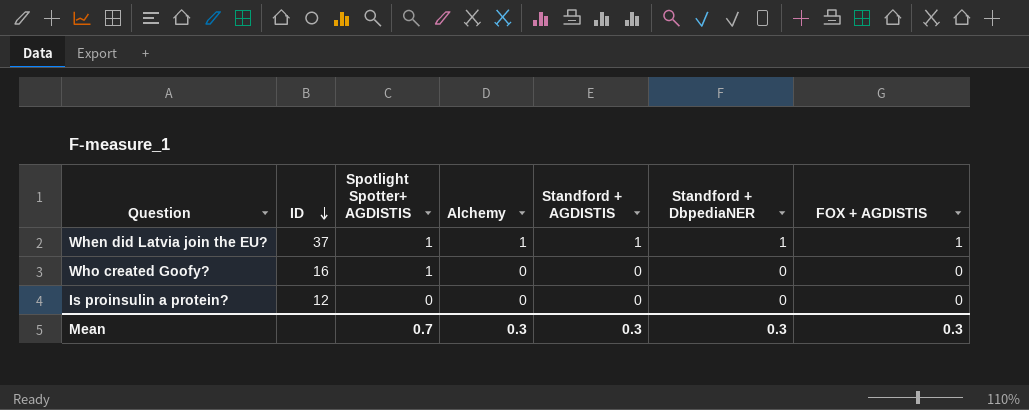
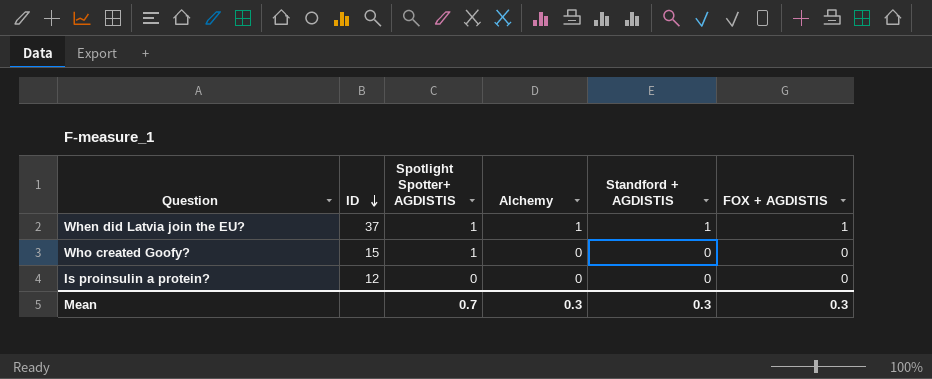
column Standford + DbpediaNER | position: 6 -> none
Who created Goofy? | ID: 16 -> 15

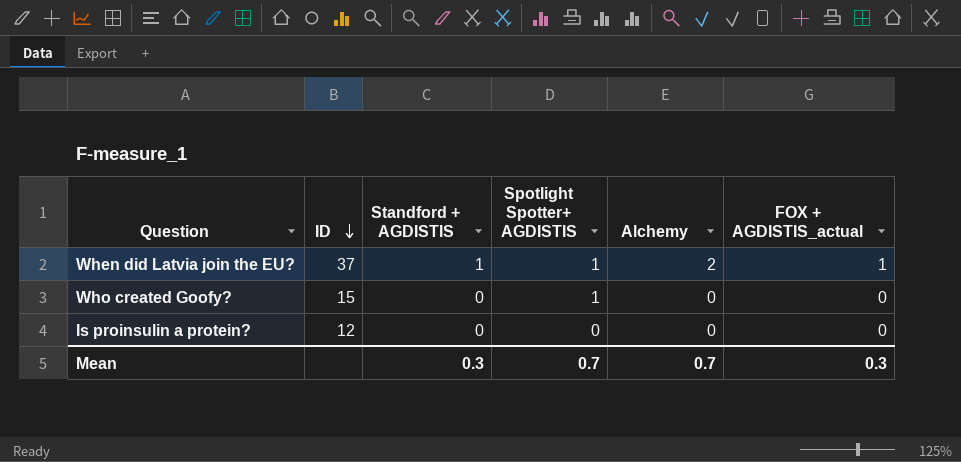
column Standford + AGDISTIS | position: 5 -> 3
column name: FOX + AGDISTIS -> FOX + AGDISTIS_actual
When did Latvia join the EU? | Alchemy: 1 -> 2
Mean | Alchemy: 0.3 -> 0.7

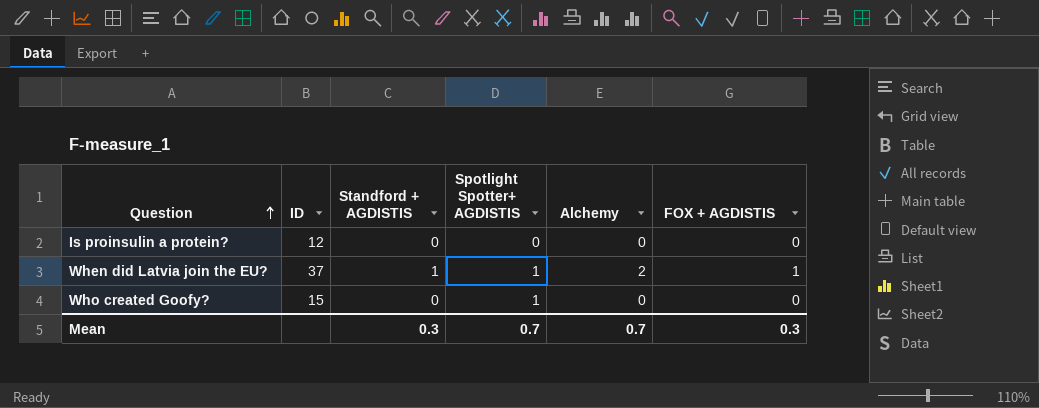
row order: ID descending -> Question ascending
column name: FOX + AGDISTIS_actual -> FOX + AGDISTIS

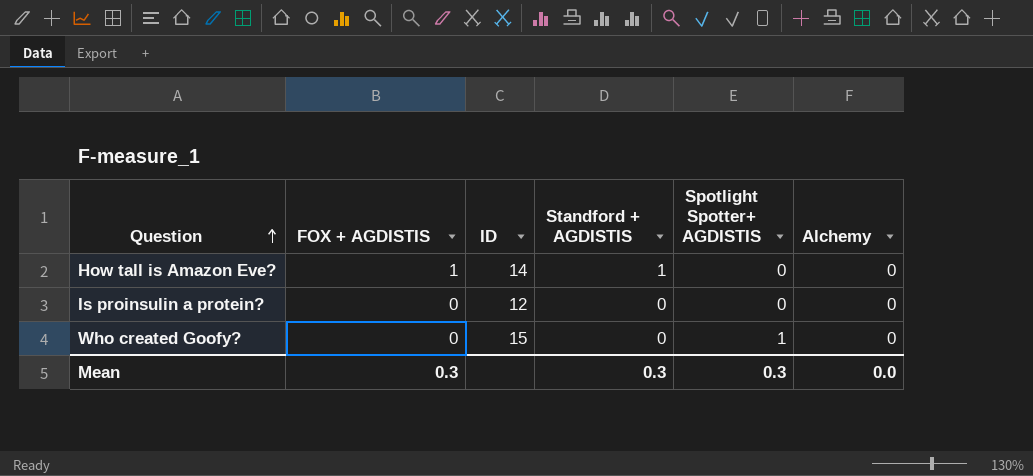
column FOX + AGDISTIS | position: 6 -> 2
row When did Latvia join the EU?: 37 | 1 | 1 | 2 | 1 -> none
row How tall is Amazon Eve?: none -> 1 | 14 | 1 | 0 | 0
Mean | Spotlight Spotter+ AGDISTIS: 0.7 -> 0.3
Mean | Alchemy: 0.7 -> 0.0

